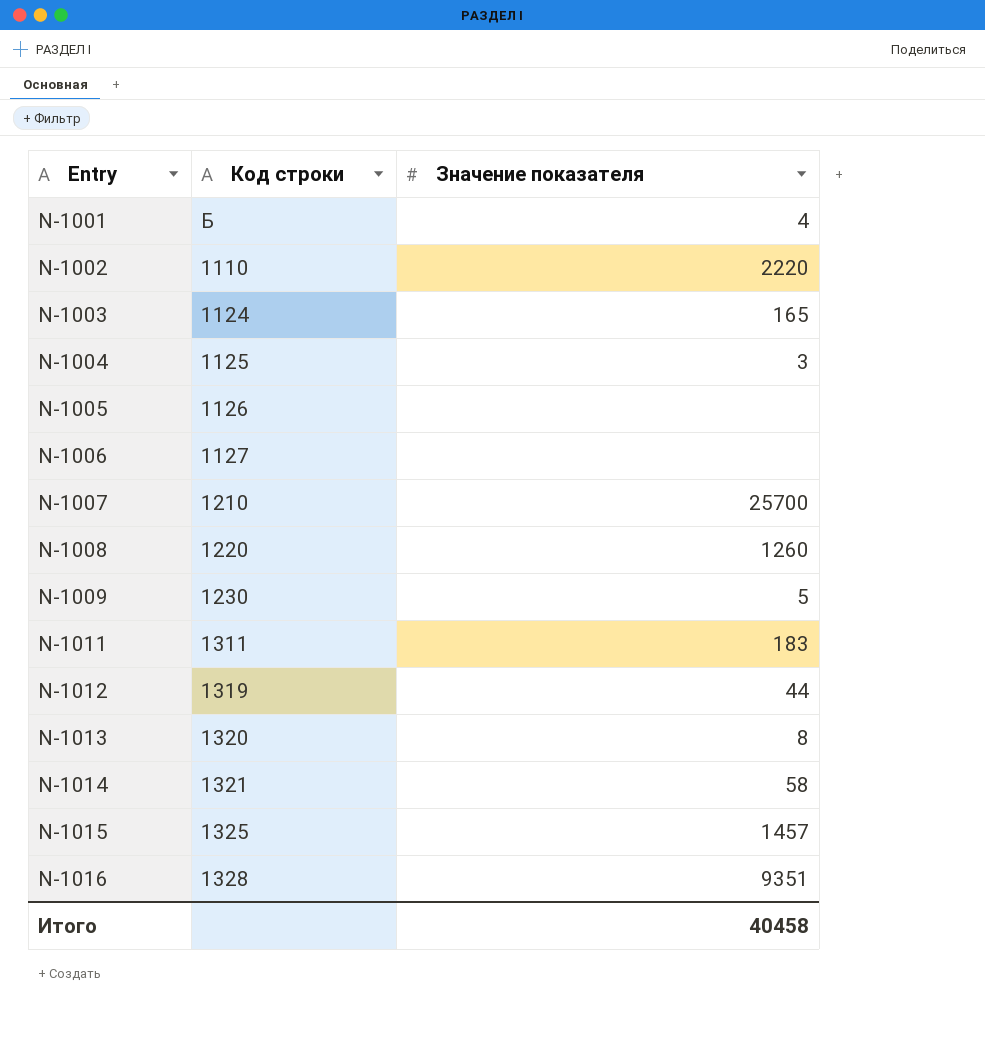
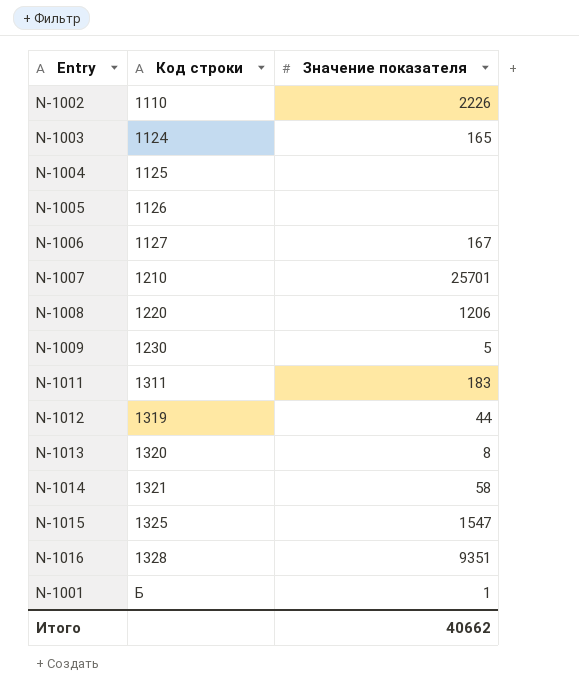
row order: Entry ascending -> Код строки ascending
N-1002 | Значение показателя: 2220 -> 2226
N-1004 | Значение показателя: 3 -> none
N-1006 | Значение показателя: none -> 167
N-1007 | Значение показателя: 25700 -> 25701
N-1008 | Значение показателя: 1260 -> 1206
N-1015 | Значение показателя: 1457 -> 1547
N-1001 | Значение показателя: 4 -> 1
Итого | Значение показателя: 40458 -> 40662

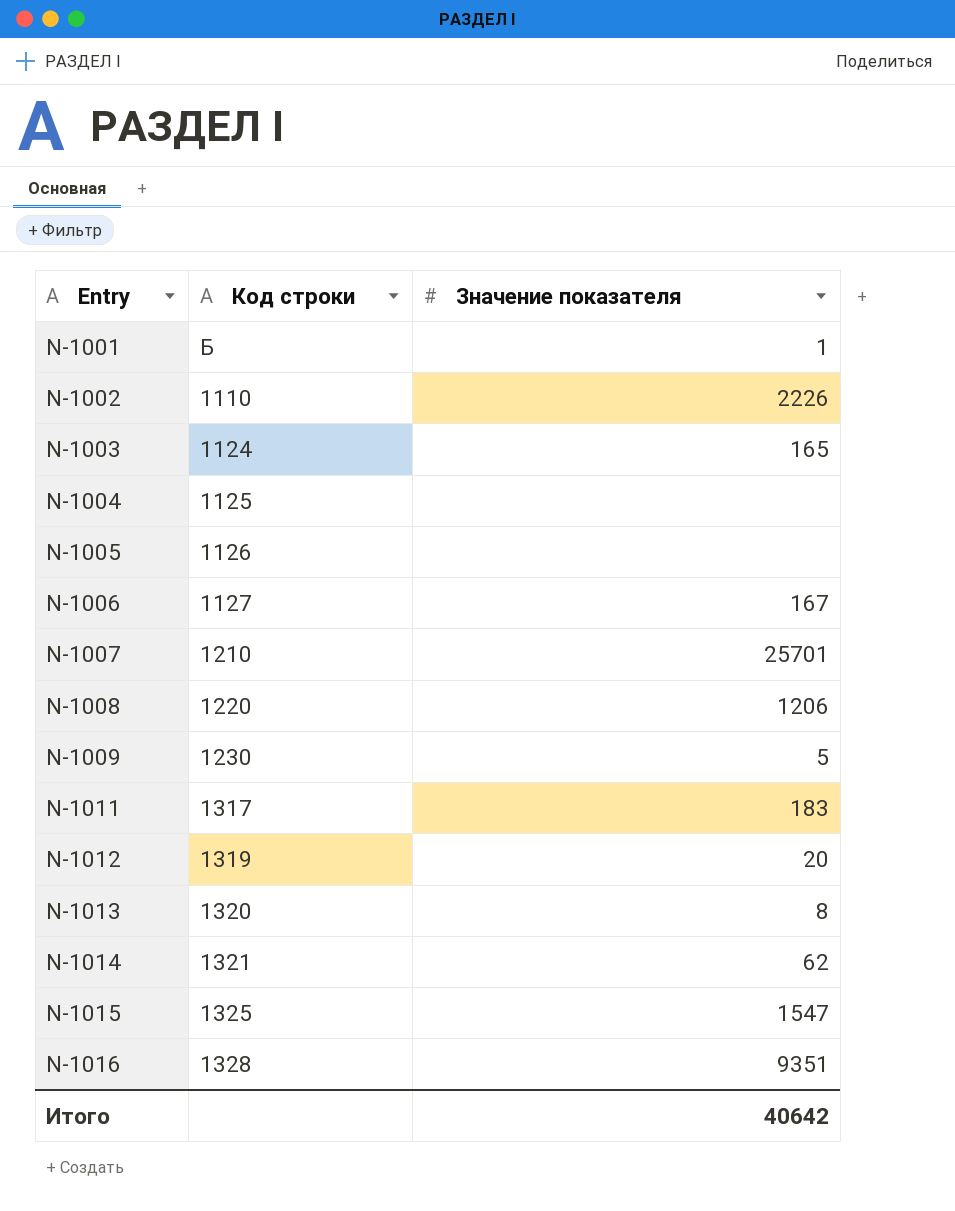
row order: Код строки ascending -> Entry ascending
N-1011 | Код строки: 1311 -> 1317
N-1012 | Значение показателя: 44 -> 20
N-1014 | Значение показателя: 58 -> 62
Итого | Значение показателя: 40662 -> 40642

